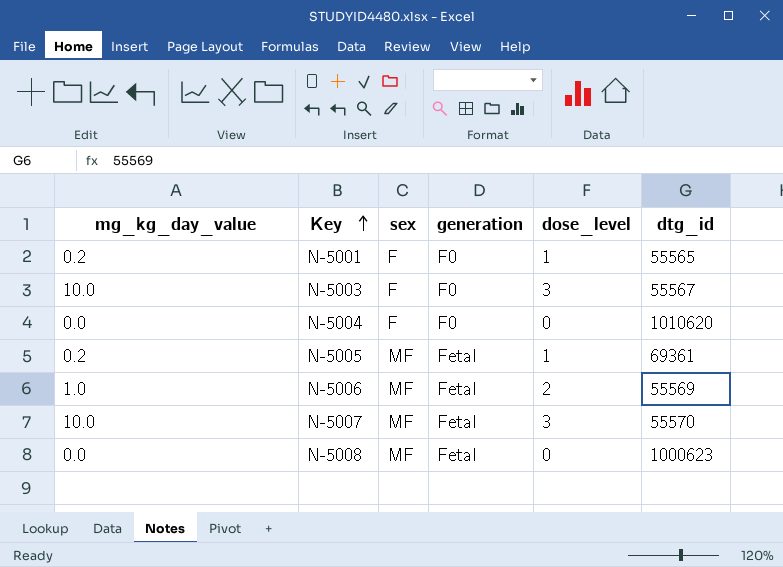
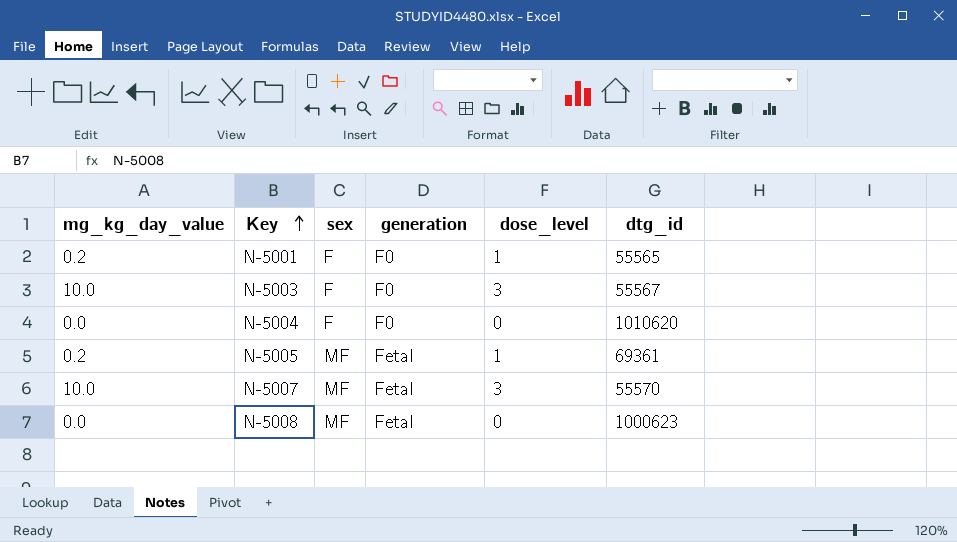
row N-5006: 1.0 | MF | Fetal | 2 | 55569 -> none

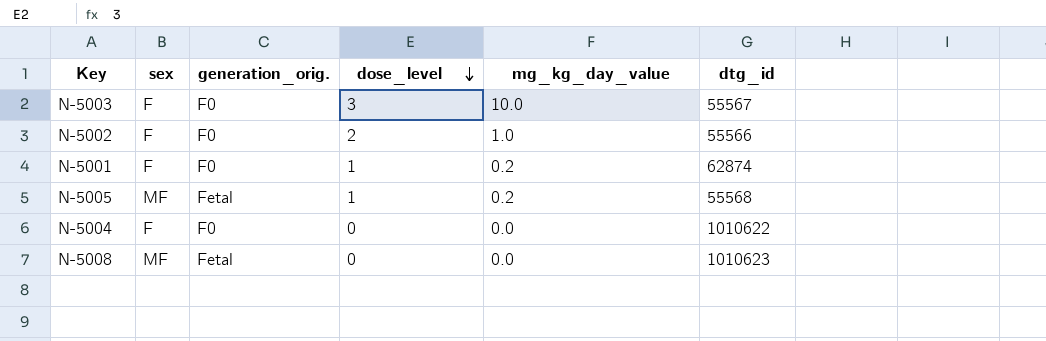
row order: Key ascending -> dose_level descending
column name: generation -> generation_orig.
column mg_kg_day_value | position: 1 -> 5
row N-5007: 10.0 | MF | Fetal | 3 | 55570 -> none
row N-5002: none -> F | F0 | 2 | 1.0 | 55566
N-5001 | dtg_id: 55565 -> 62874
N-5005 | dtg_id: 69361 -> 55568
N-5004 | dtg_id: 1010620 -> 1010622
N-5008 | dtg_id: 1000623 -> 1010623

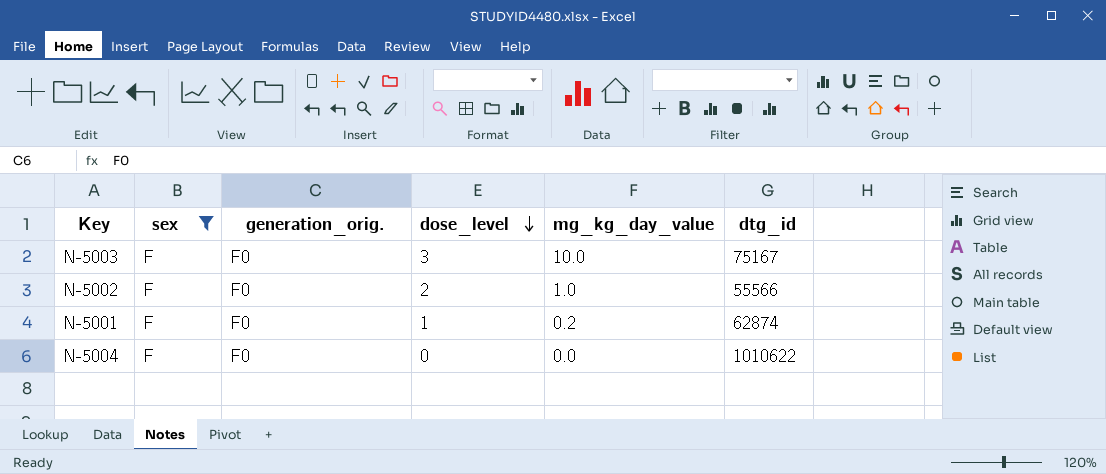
filter: none -> sex = F
N-5003 | dtg_id: 55567 -> 75167

